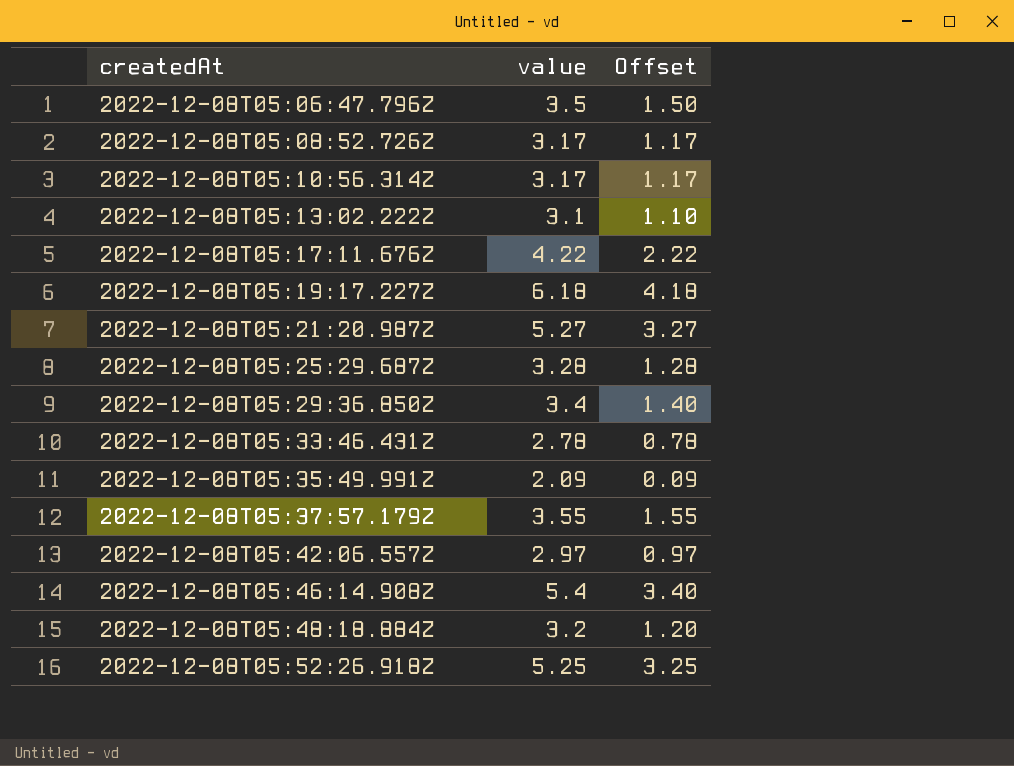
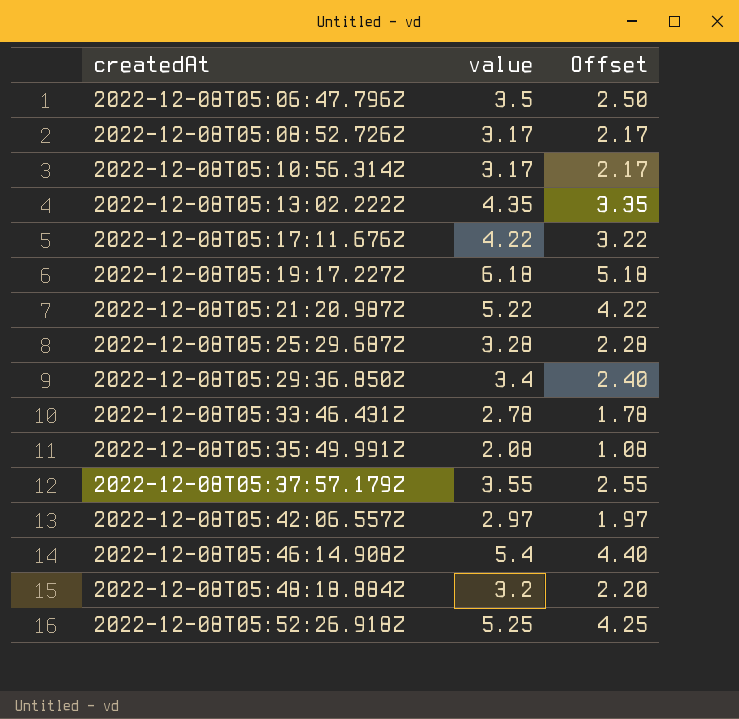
column Offset | formula: [value] - 2 -> [value] - 1
2022-12-08T05:13:02.222Z | value: 3.1 -> 4.35
2022-12-08T05:21:20.987Z | value: 5.27 -> 5.22
2022-12-08T05:35:49.991Z | value: 2.09 -> 2.08

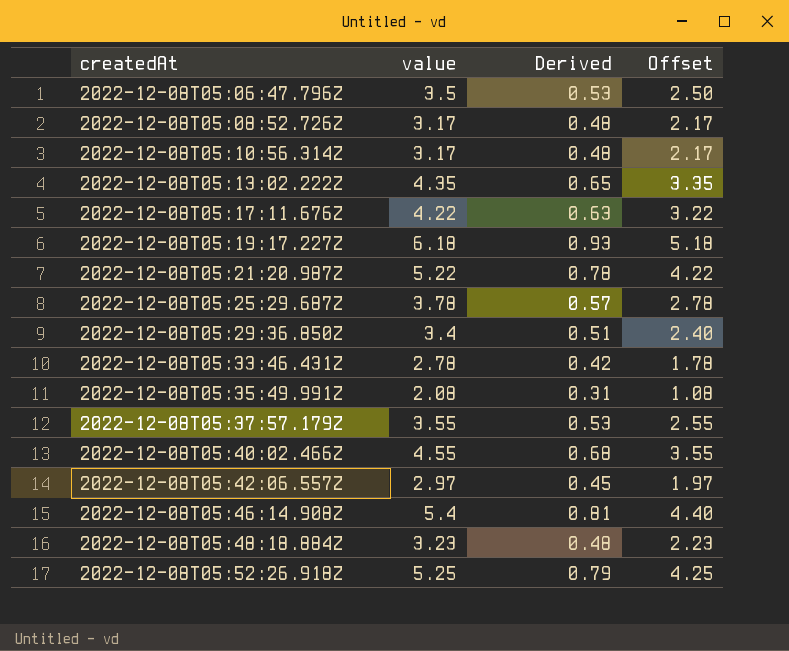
column Derived | formula: none -> [value] * 0.15
2022-12-08T05:25:29.687Z | value: 3.28 -> 3.78
2022-12-08T05:25:29.687Z | Offset: 2.28 -> 2.78
row 2022-12-08T05:40:02.466Z: none -> 4.55 | 0.68 | 3.55
2022-12-08T05:48:18.884Z | value: 3.2 -> 3.23
2022-12-08T05:48:18.884Z | Offset: 2.20 -> 2.23

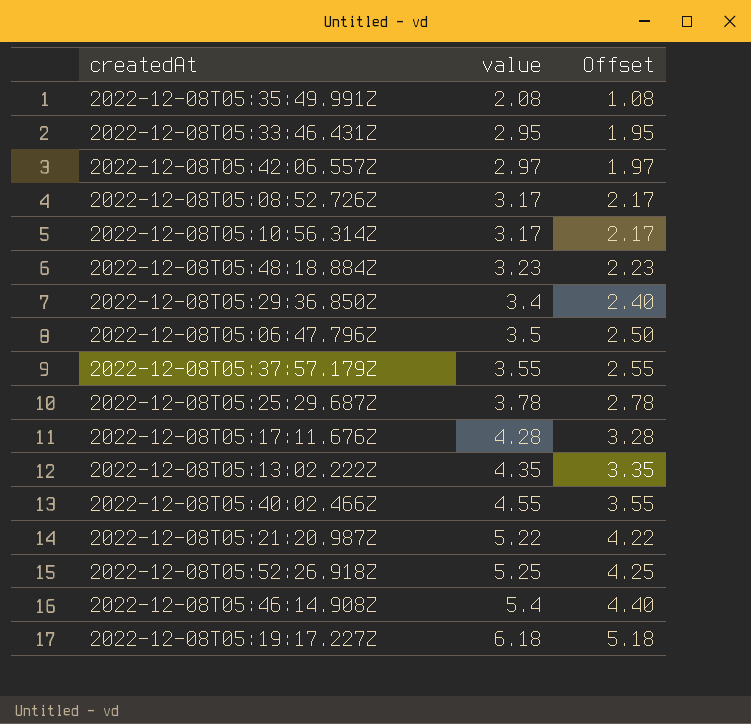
row order: createdAt ascending -> value ascending
column Derived | formula: [value] * 0.15 -> none
2022-12-08T05:33:46.431Z | value: 2.78 -> 2.95
2022-12-08T05:33:46.431Z | Offset: 1.78 -> 1.95
2022-12-08T05:17:11.676Z | value: 4.22 -> 4.28
2022-12-08T05:17:11.676Z | Offset: 3.22 -> 3.28

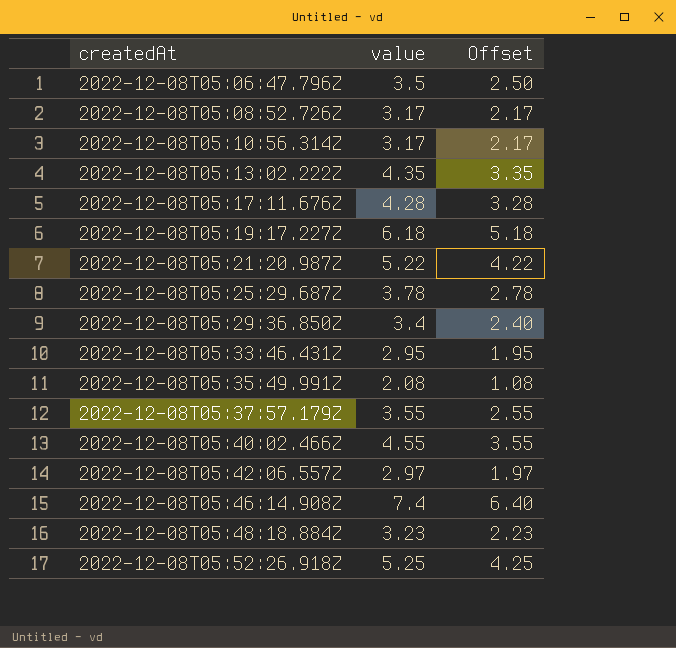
row order: value ascending -> createdAt ascending
2022-12-08T05:46:14.908Z | value: 5.4 -> 7.4
2022-12-08T05:46:14.908Z | Offset: 4.40 -> 6.40

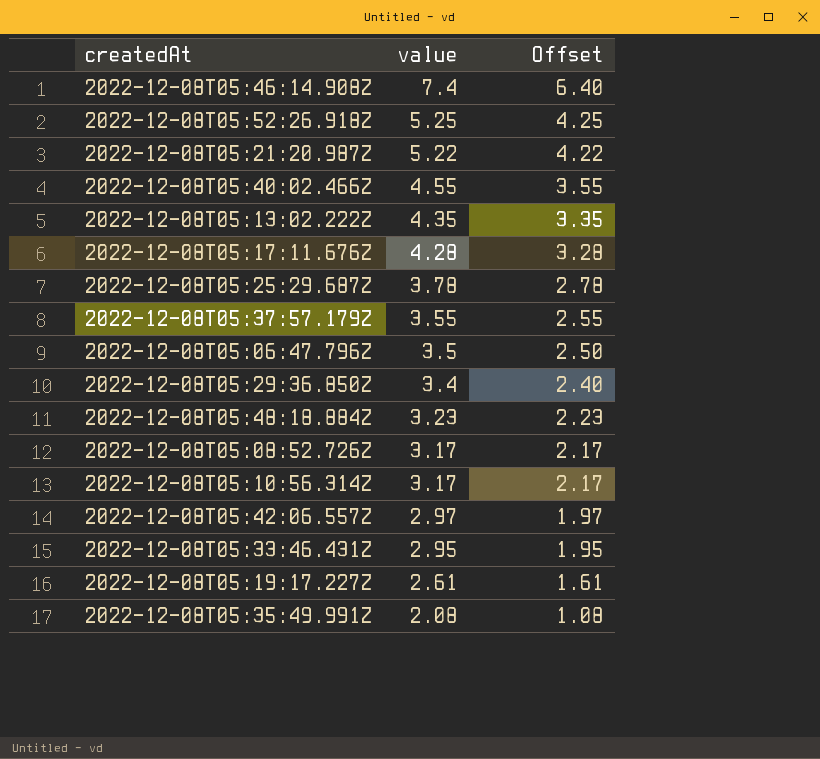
row order: createdAt ascending -> value descending
2022-12-08T05:19:17.227Z | value: 6.18 -> 2.61
2022-12-08T05:19:17.227Z | Offset: 5.18 -> 1.61

